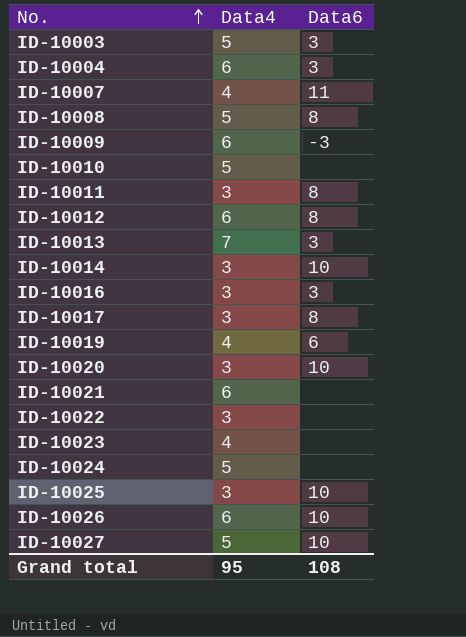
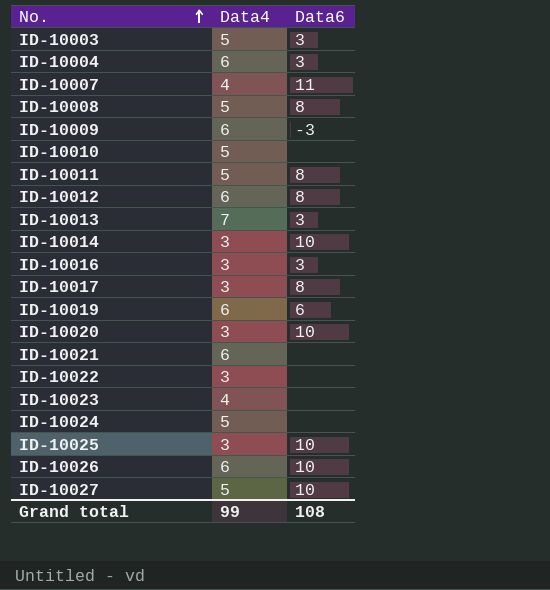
ID-10011 | Data4: 3 -> 5
ID-10019 | Data4: 4 -> 6
Grand total | Data4: 95 -> 99

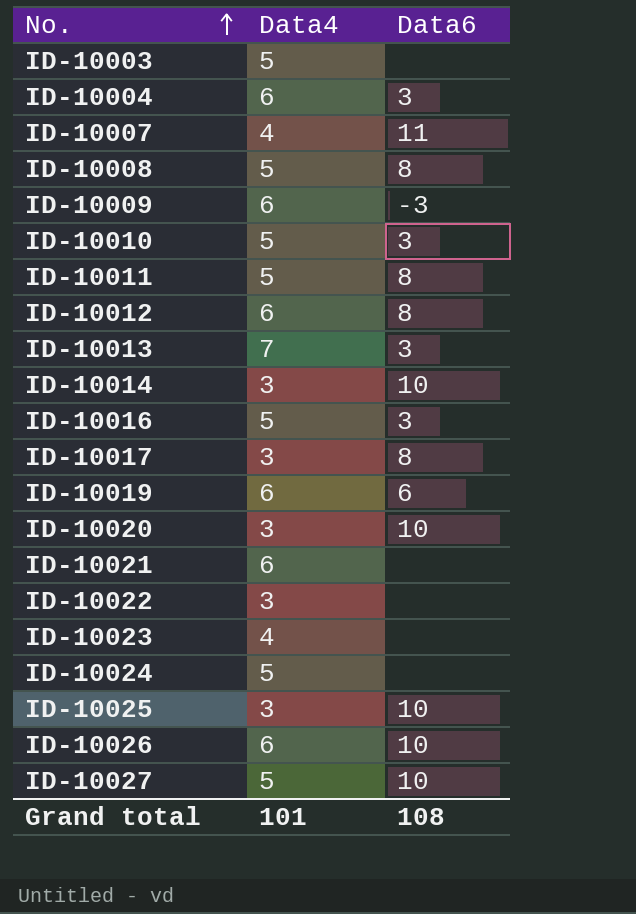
ID-10003 | Data6: 3 -> none
ID-10010 | Data6: none -> 3
ID-10016 | Data4: 3 -> 5
Grand total | Data4: 99 -> 101

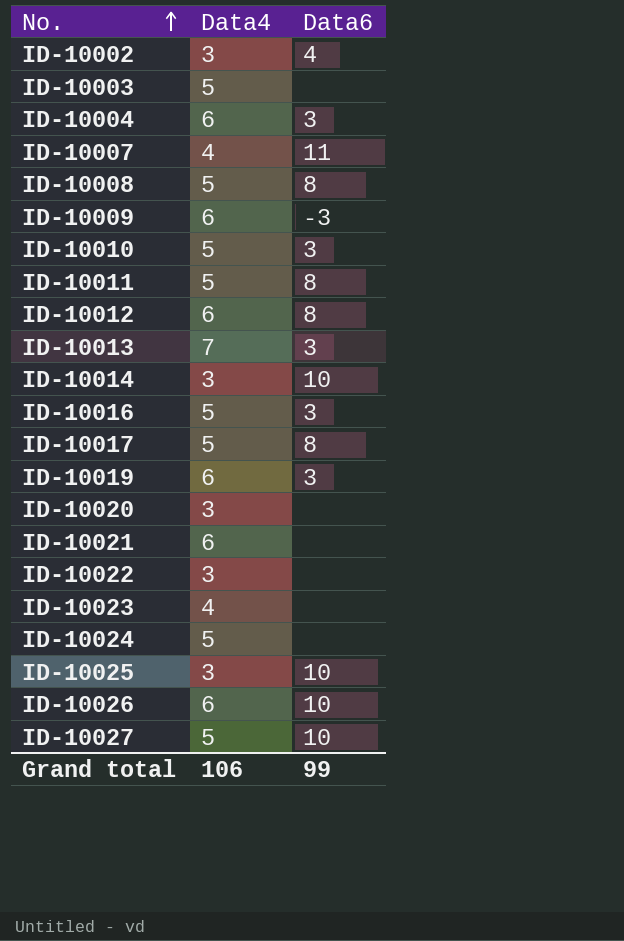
row ID-10002: none -> 3 | 4
ID-10017 | Data4: 3 -> 5
ID-10019 | Data6: 6 -> 3
ID-10020 | Data6: 10 -> none
Grand total | Data4: 101 -> 106
Grand total | Data6: 108 -> 99

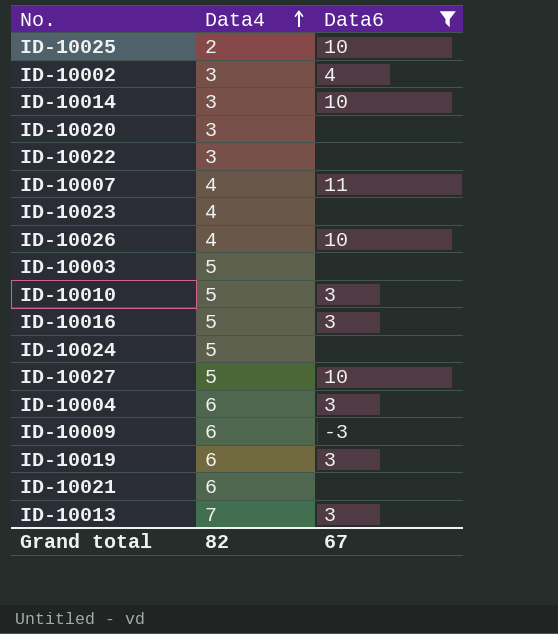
filter: none -> Data6 != 8
row order: No. ascending -> Data4 ascending
ID-10025 | Data4: 3 -> 2
ID-10026 | Data4: 6 -> 4
Grand total | Data4: 106 -> 82
Grand total | Data6: 99 -> 67

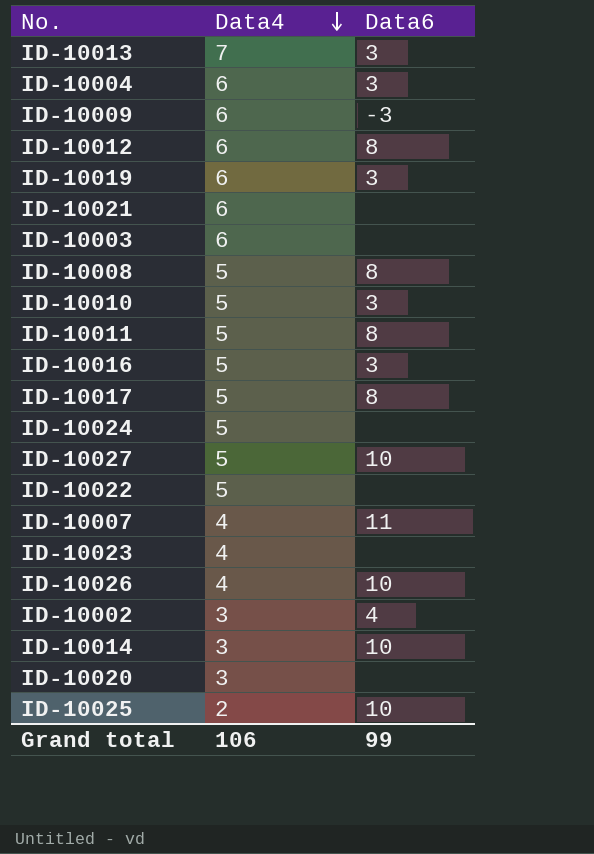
filter: Data6 != 8 -> none
row order: Data4 ascending -> Data4 descending
ID-10003 | Data4: 5 -> 6
ID-10022 | Data4: 3 -> 5
Grand total | Data4: 82 -> 106
Grand total | Data6: 67 -> 99

